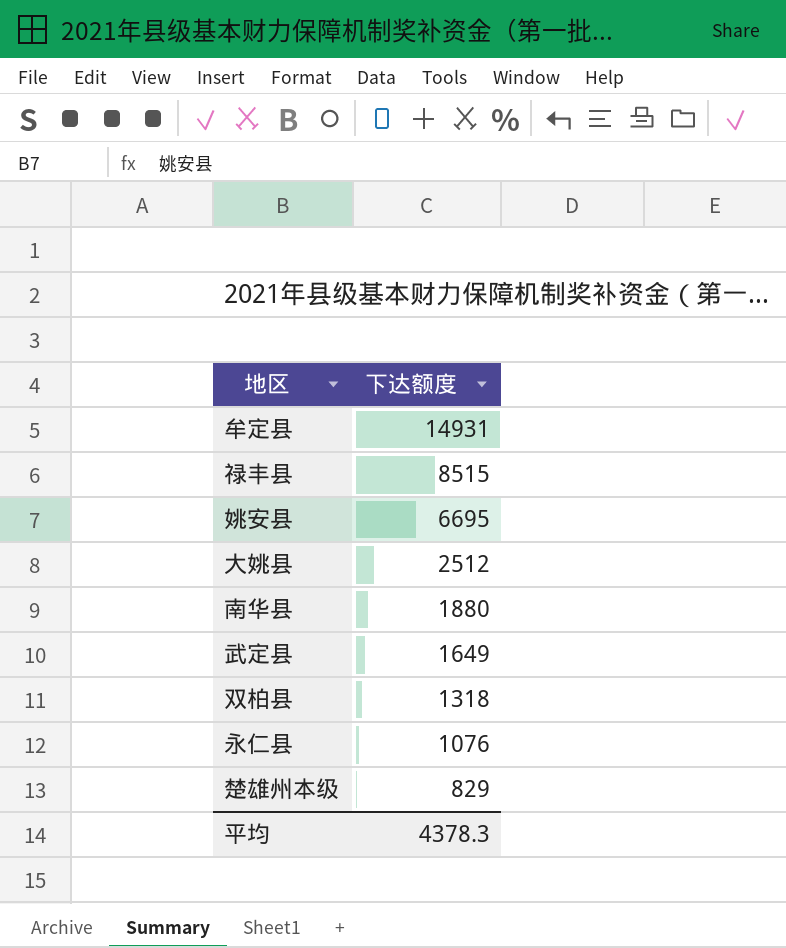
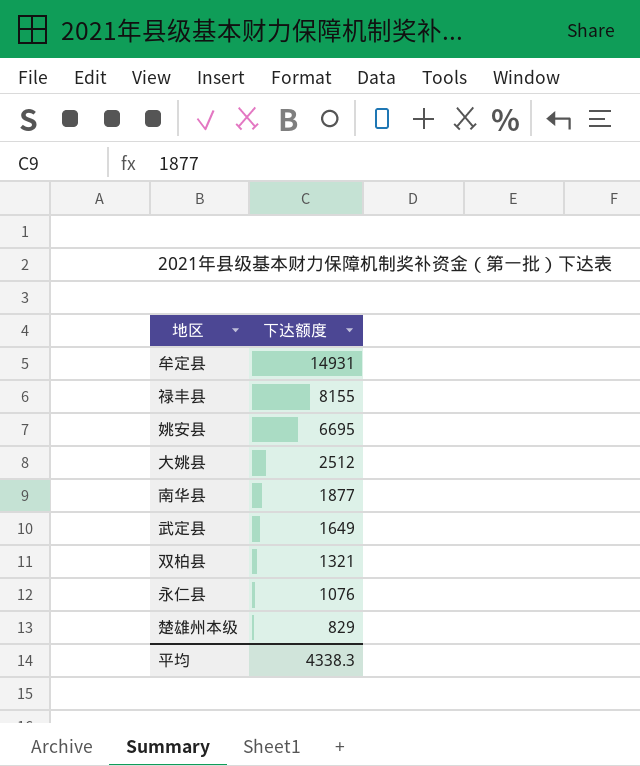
禄丰县 | 下达额度: 8515 -> 8155
南华县 | 下达额度: 1880 -> 1877
双柏县 | 下达额度: 1318 -> 1321
平均 | 下达额度: 4378.3 -> 4338.3

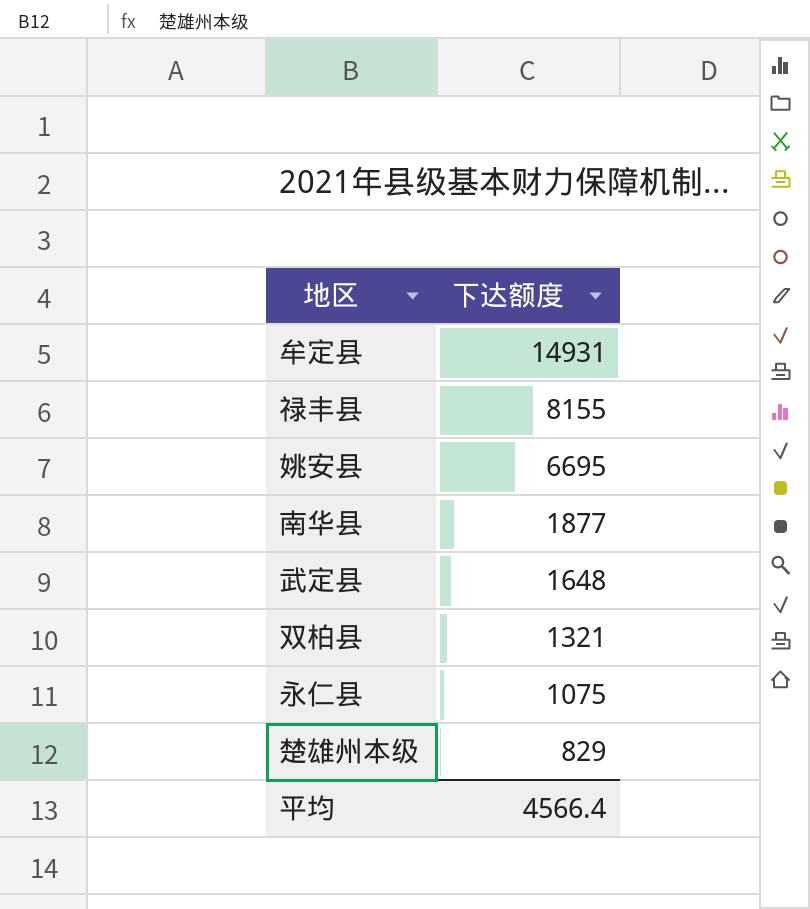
row 大姚县: 2512 -> none
武定县 | 下达额度: 1649 -> 1648
永仁县 | 下达额度: 1076 -> 1075
平均 | 下达额度: 4338.3 -> 4566.4

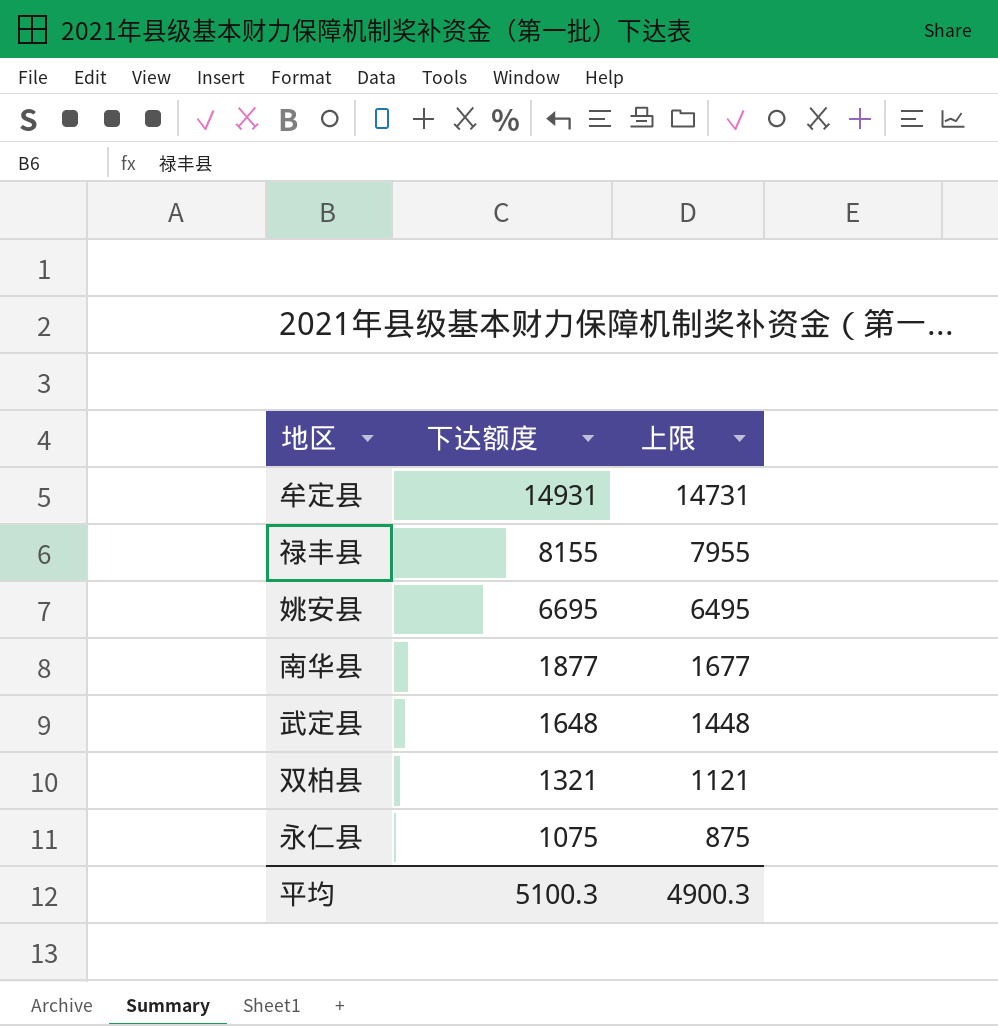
column 上限 | formula: none -> [下达额度] - 200
row 楚雄州本级: 829 -> none
平均 | 下达额度: 4566.4 -> 5100.3

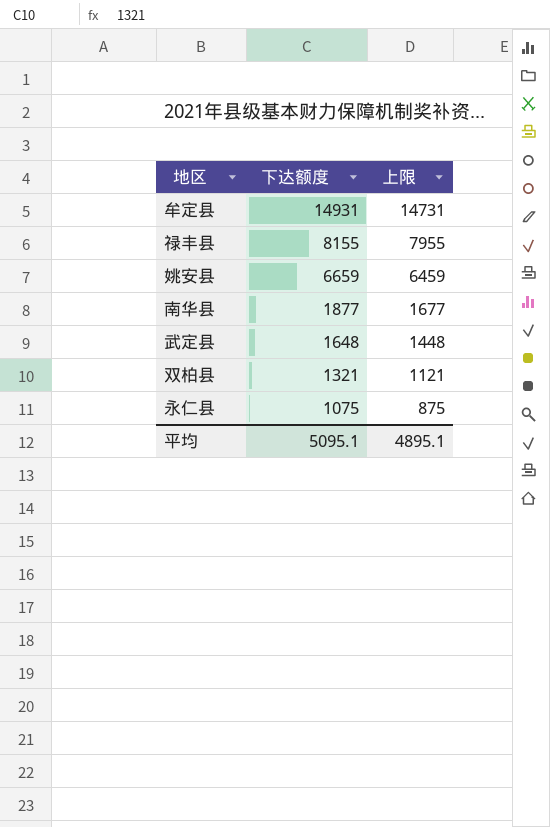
姚安县 | 下达额度: 6695 -> 6659
姚安县 | 上限: 6495 -> 6459
平均 | 下达额度: 5100.3 -> 5095.1
平均 | 上限: 4900.3 -> 4895.1

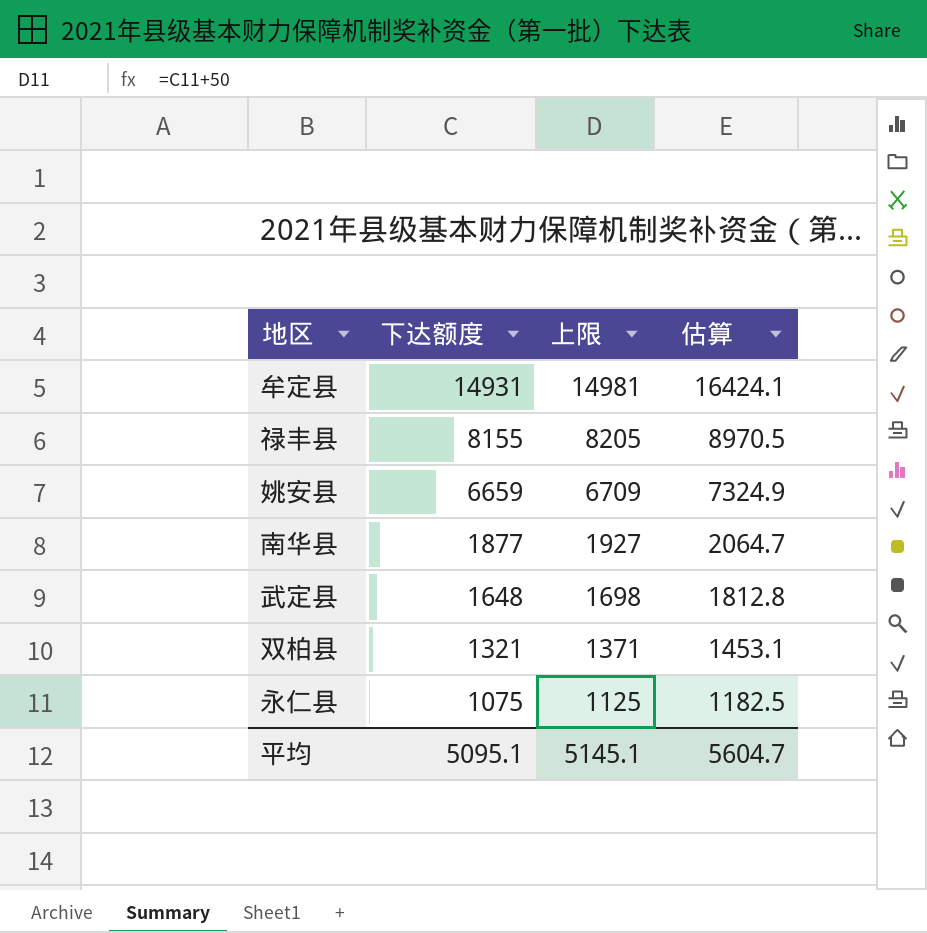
column 上限 | formula: [下达额度] - 200 -> [下达额度] + 50
column 估算 | formula: none -> [下达额度] * 1.1
平均 | 上限: 4895.1 -> 5145.1

